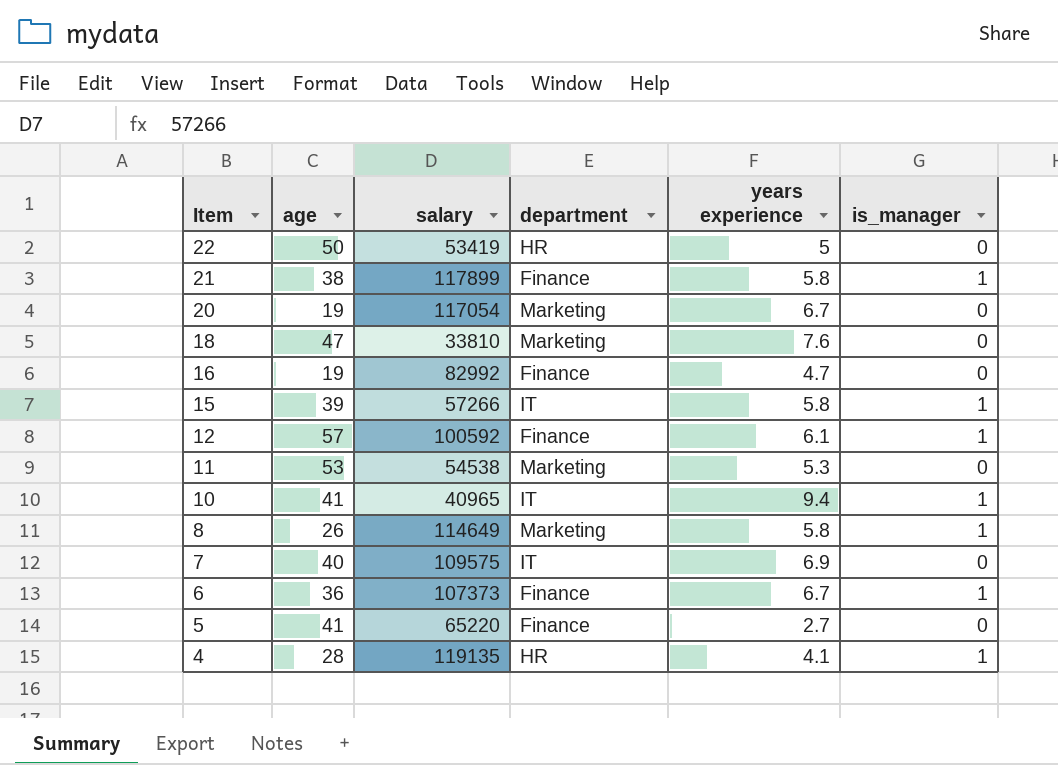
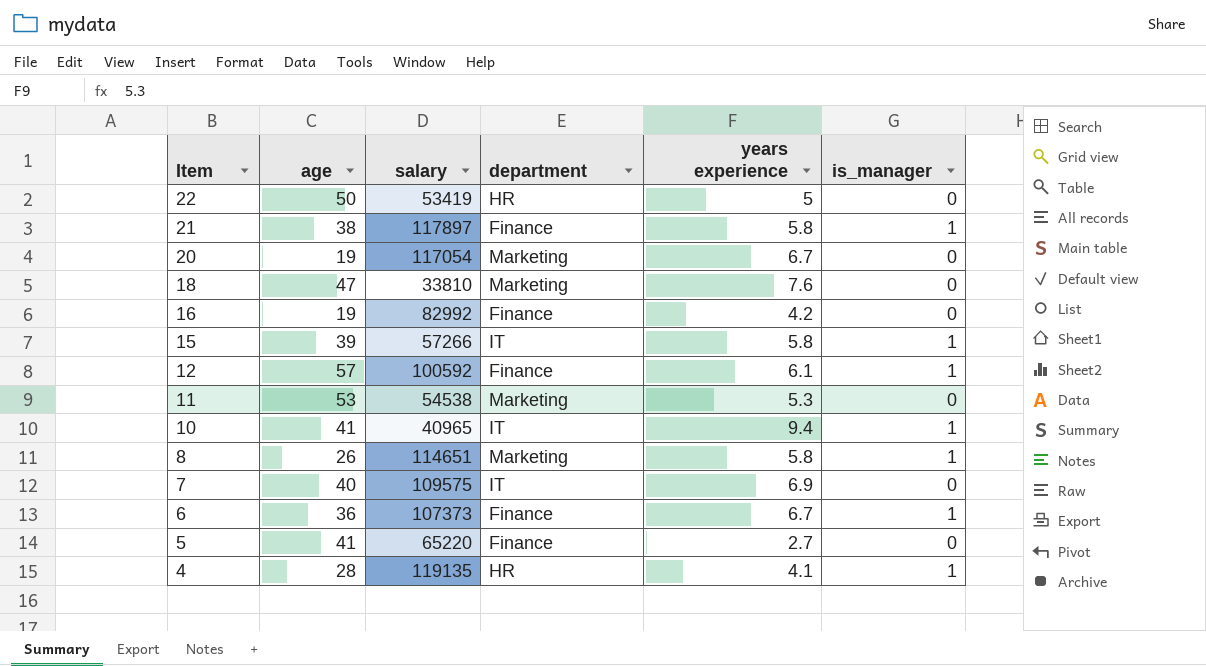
21 | salary: 117899 -> 117897
16 | years experience: 4.7 -> 4.2
8 | salary: 114649 -> 114651

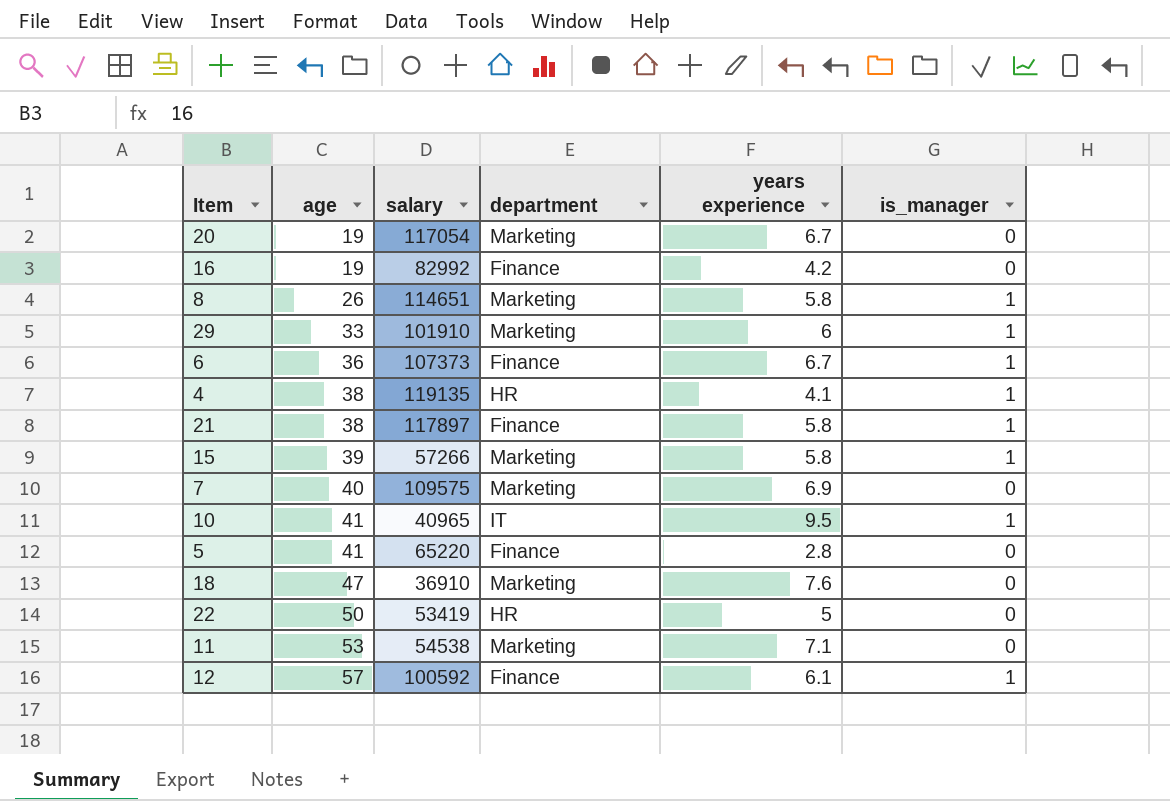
row order: Item descending -> age ascending
row 29: none -> 33 | 101910 | Marketing | 6 | 1
4 | age: 28 -> 38
15 | department: IT -> Marketing
7 | department: IT -> Marketing
10 | years experience: 9.4 -> 9.5
5 | years experience: 2.7 -> 2.8
18 | salary: 33810 -> 36910
11 | years experience: 5.3 -> 7.1

